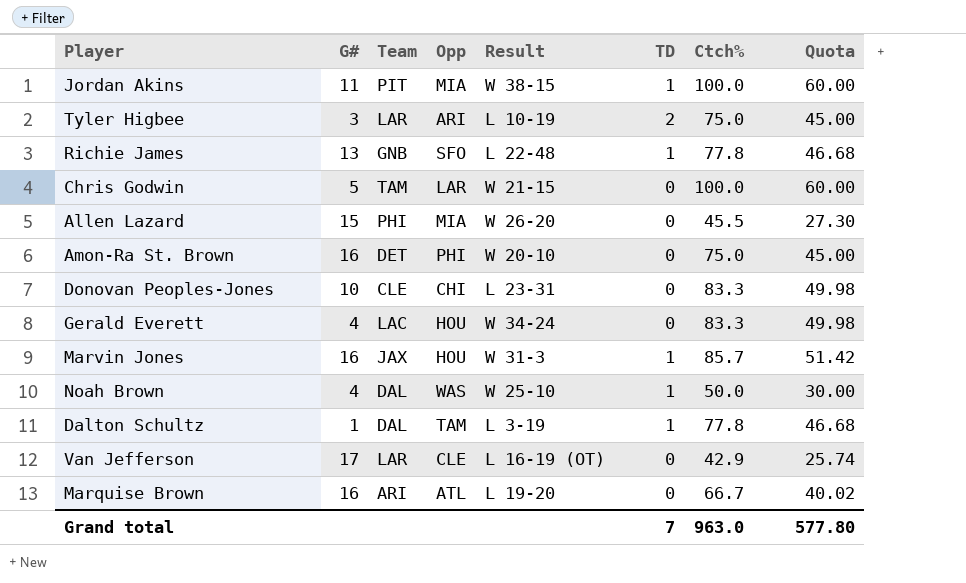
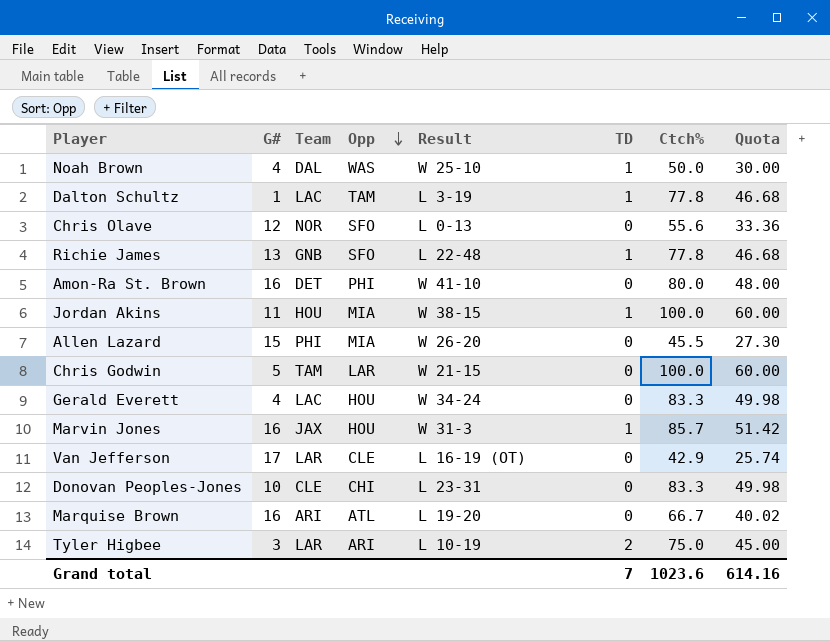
row order: none -> Opp descending
Dalton Schultz | Team: DAL -> LAC
row Chris Olave: none -> 12 | NOR | SFO | L 0-13 | 0 | 55.6 | 33.36
Amon-Ra St. Brown | Result: W 20-10 -> W 41-10
Amon-Ra St. Brown | Ctch%: 75.0 -> 80.0
Amon-Ra St. Brown | Quota: 45.00 -> 48.00
Jordan Akins | Team: PIT -> HOU
Grand total | Ctch%: 963.0 -> 1023.6
Grand total | Quota: 577.80 -> 614.16

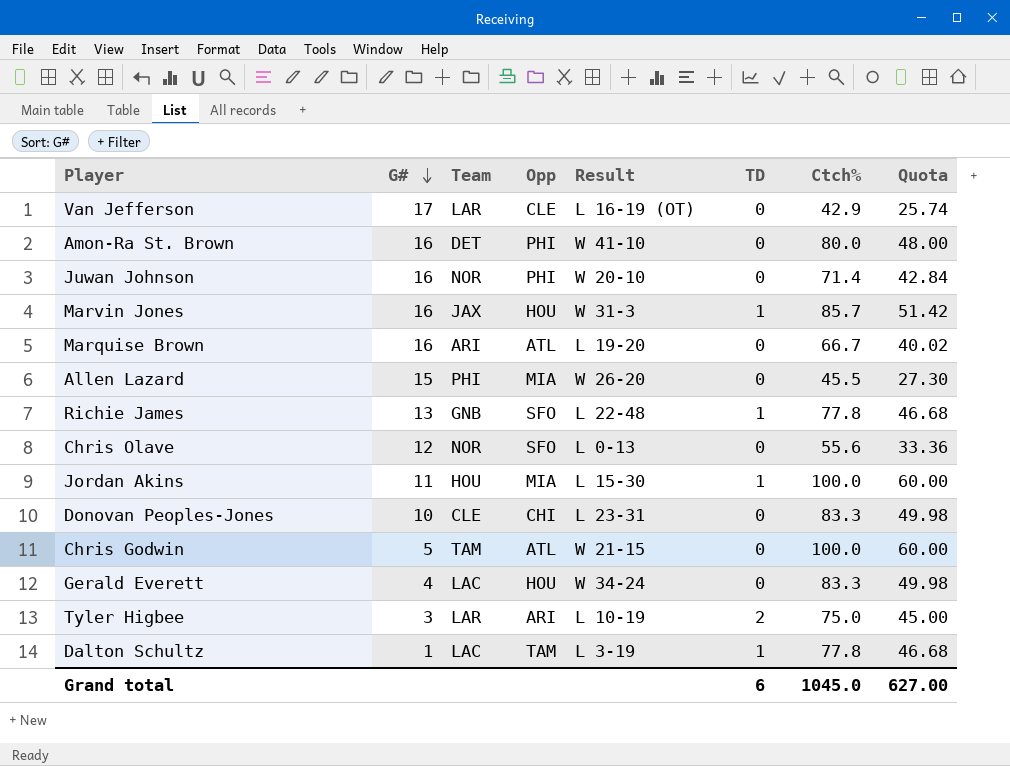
row order: Opp descending -> G# descending
row Noah Brown: 4 | DAL | WAS | W 25-10 | 1 | 50.0 | 30.00 -> none
row Juwan Johnson: none -> 16 | NOR | PHI | W 20-10 | 0 | 71.4 | 42.84
Jordan Akins | Result: W 38-15 -> L 15-30
Chris Godwin | Opp: LAR -> ATL
Grand total | TD: 7 -> 6
Grand total | Ctch%: 1023.6 -> 1045.0
Grand total | Quota: 614.16 -> 627.00

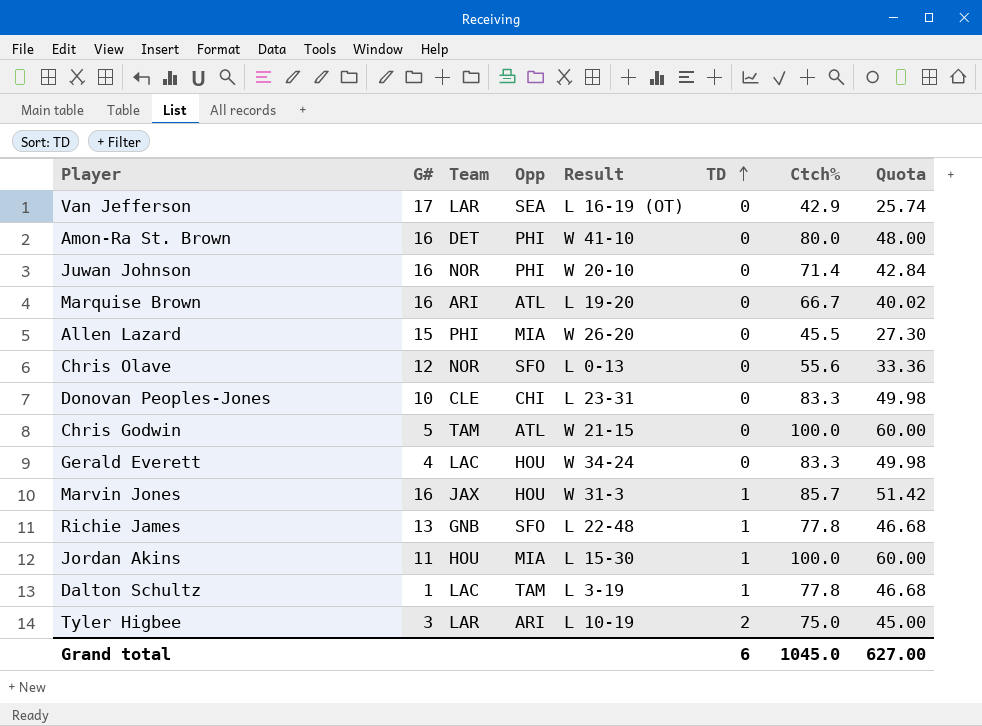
row order: G# descending -> TD ascending
Van Jefferson | Opp: CLE -> SEA

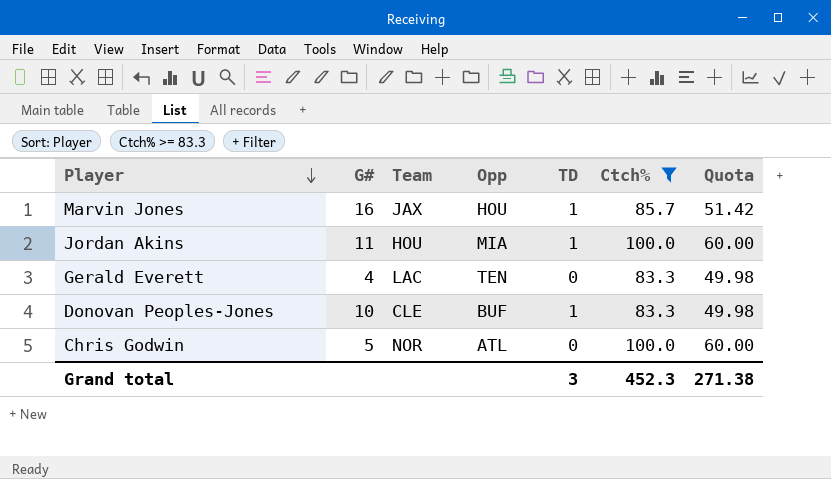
filter: none -> Ctch% >= 83.3
row order: TD ascending -> Player descending
column Result | position: 5 -> none
Gerald Everett | Opp: HOU -> TEN
Donovan Peoples-Jones | Opp: CHI -> BUF
Donovan Peoples-Jones | TD: 0 -> 1
Chris Godwin | Team: TAM -> NOR
Grand total | TD: 6 -> 3
Grand total | Ctch%: 1045.0 -> 452.3
Grand total | Quota: 627.00 -> 271.38

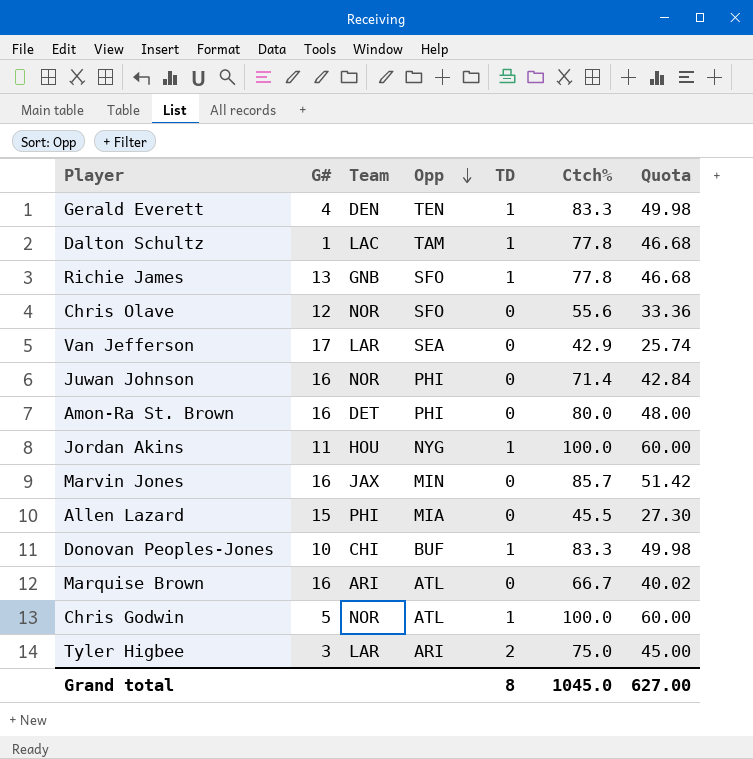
filter: Ctch% >= 83.3 -> none
row order: Player descending -> Opp descending
Gerald Everett | Team: LAC -> DEN
Gerald Everett | TD: 0 -> 1
Jordan Akins | Opp: MIA -> NYG
Marvin Jones | Opp: HOU -> MIN
Marvin Jones | TD: 1 -> 0
Donovan Peoples-Jones | Team: CLE -> CHI
Chris Godwin | TD: 0 -> 1
Grand total | TD: 3 -> 8
Grand total | Ctch%: 452.3 -> 1045.0
Grand total | Quota: 271.38 -> 627.00

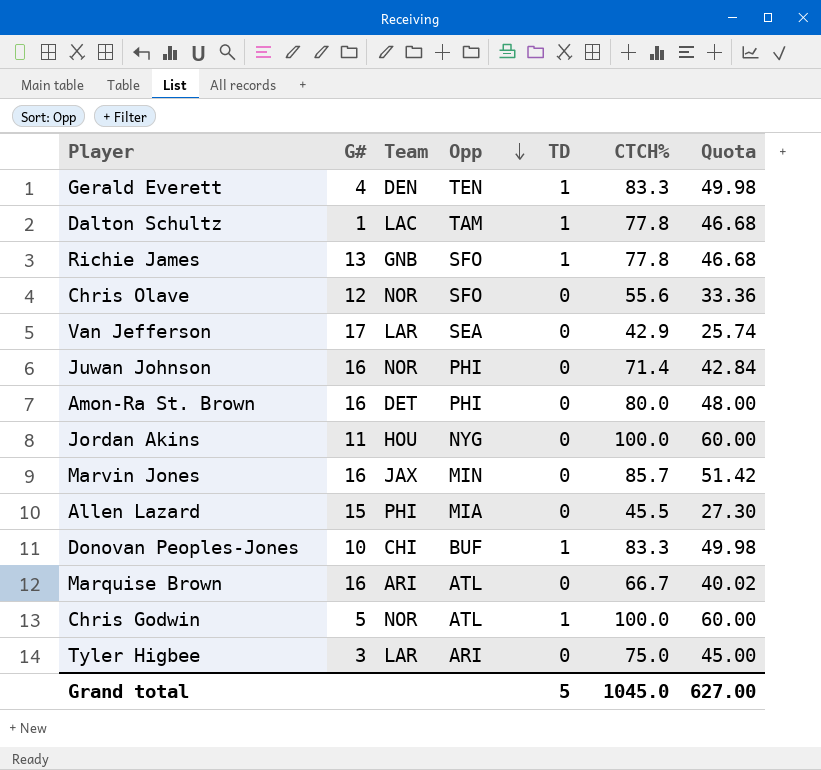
column name: Ctch% -> CTCH%
Jordan Akins | TD: 1 -> 0
Tyler Higbee | TD: 2 -> 0
Grand total | TD: 8 -> 5

